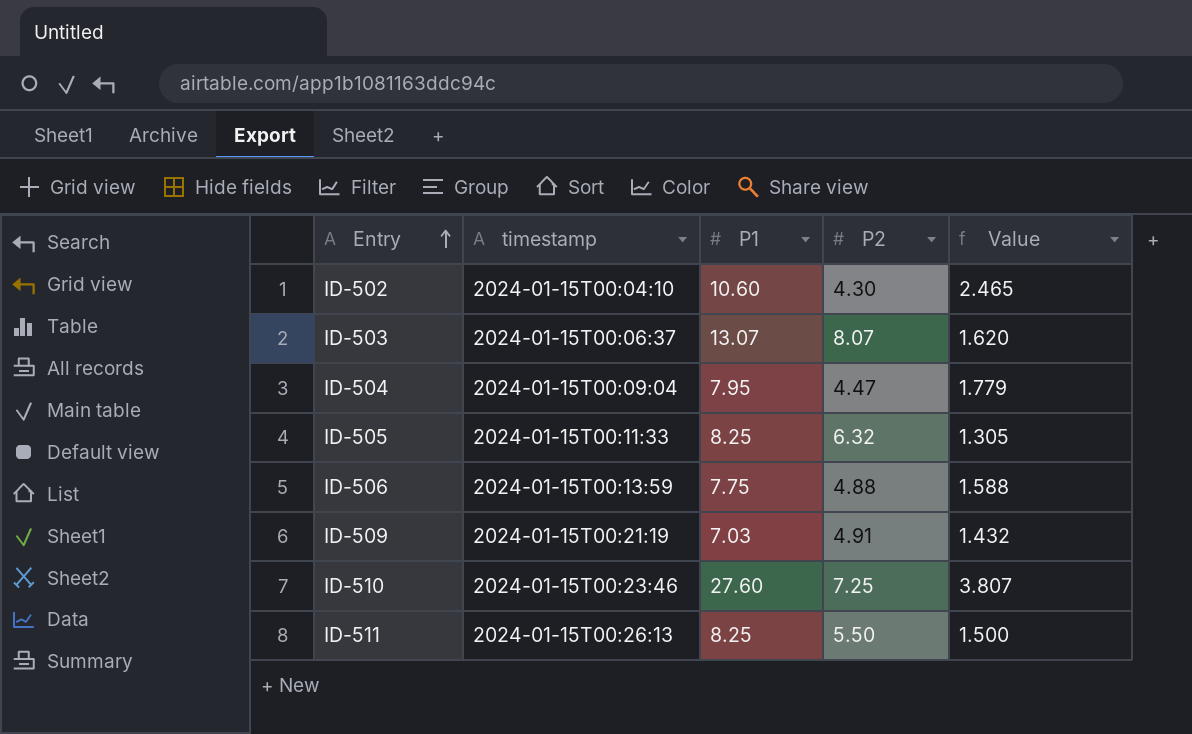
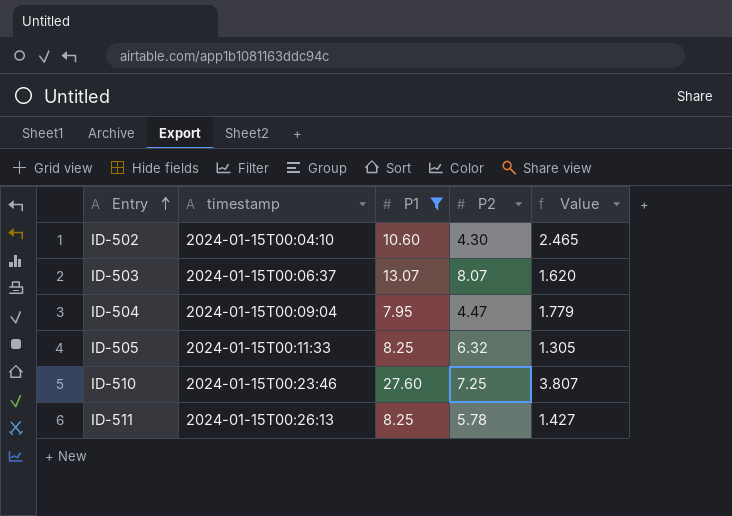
filter: none -> P1 >= 7.95
ID-511 | P2: 5.50 -> 5.78
ID-511 | Value: 1.500 -> 1.427

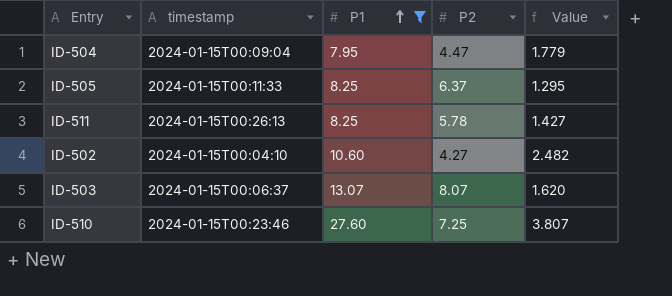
row order: Entry ascending -> P1 ascending
ID-505 | P2: 6.32 -> 6.37
ID-505 | Value: 1.305 -> 1.295
ID-502 | P2: 4.30 -> 4.27
ID-502 | Value: 2.465 -> 2.482

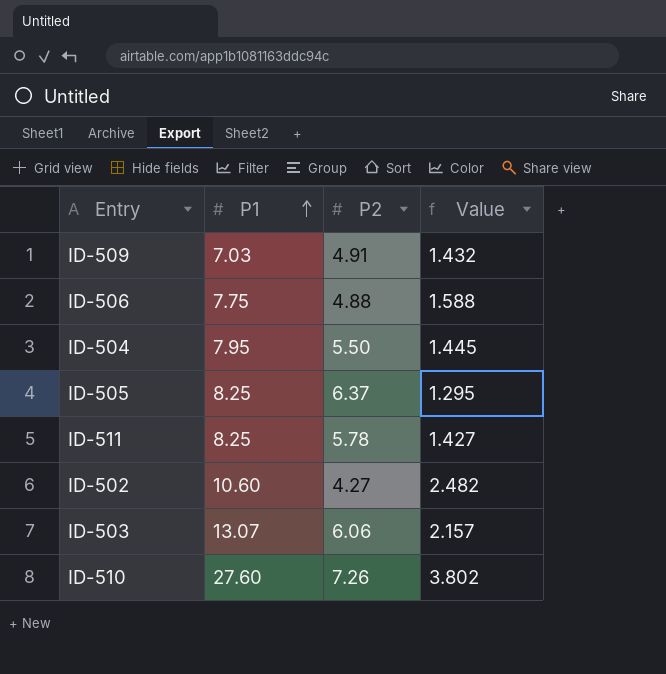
filter: P1 >= 7.95 -> none
column timestamp | position: 2 -> none
ID-504 | P2: 4.47 -> 5.50
ID-504 | Value: 1.779 -> 1.445
ID-503 | P2: 8.07 -> 6.06
ID-503 | Value: 1.620 -> 2.157
ID-510 | P2: 7.25 -> 7.26
ID-510 | Value: 3.807 -> 3.802

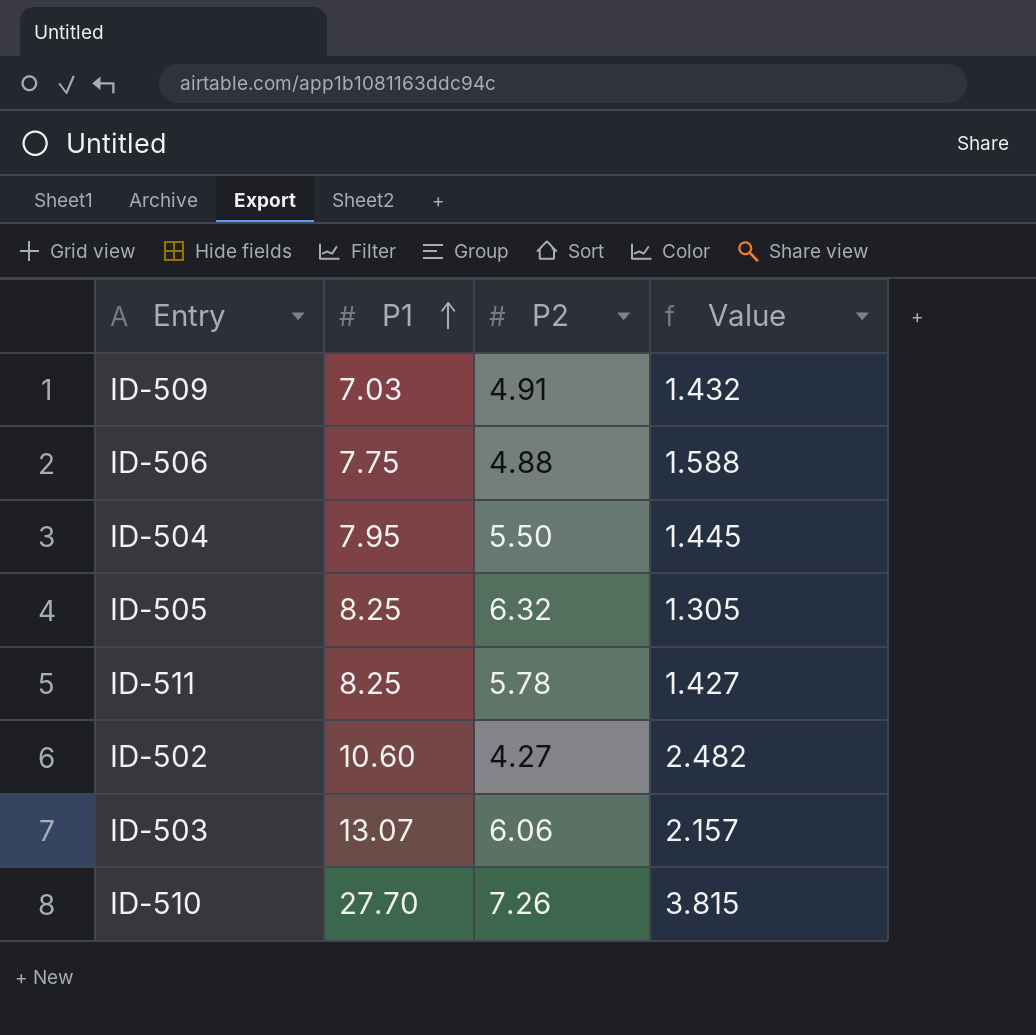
ID-505 | P2: 6.37 -> 6.32
ID-505 | Value: 1.295 -> 1.305
ID-510 | P1: 27.60 -> 27.70
ID-510 | Value: 3.802 -> 3.815

